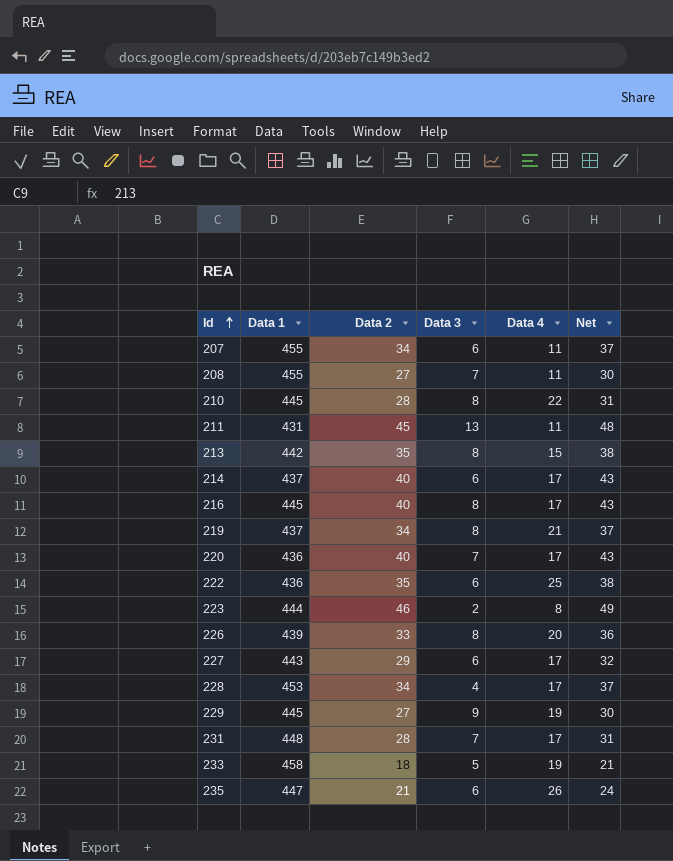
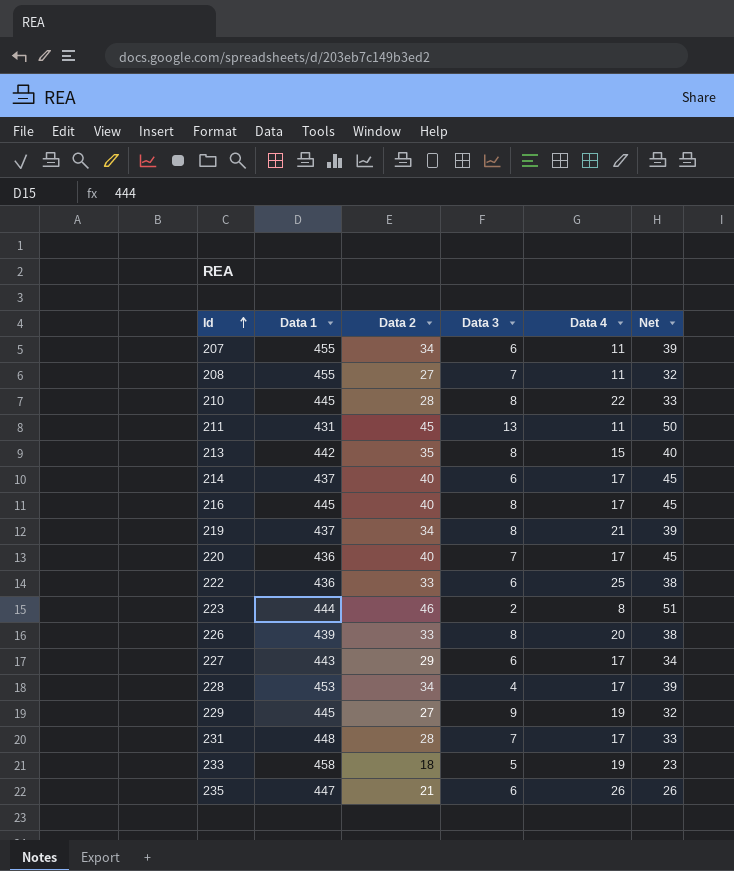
column Net | formula: [Data 2] + 3 -> [Data 2] + 5
222 | Data 2: 35 -> 33

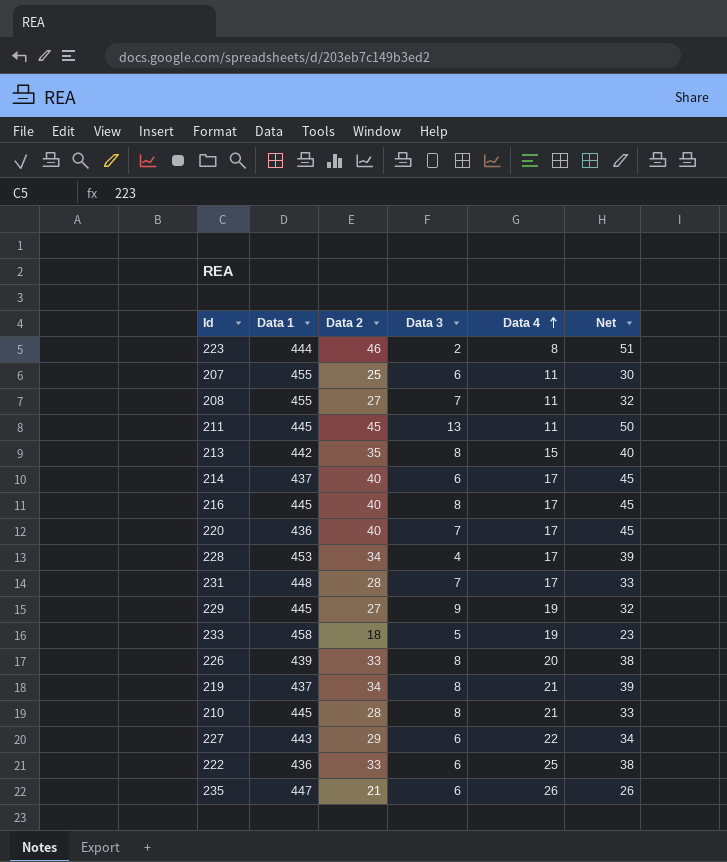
row order: Id ascending -> Data 4 ascending
207 | Data 2: 34 -> 25
207 | Net: 39 -> 30
211 | Data 1: 431 -> 445
210 | Data 4: 22 -> 21
227 | Data 4: 17 -> 22

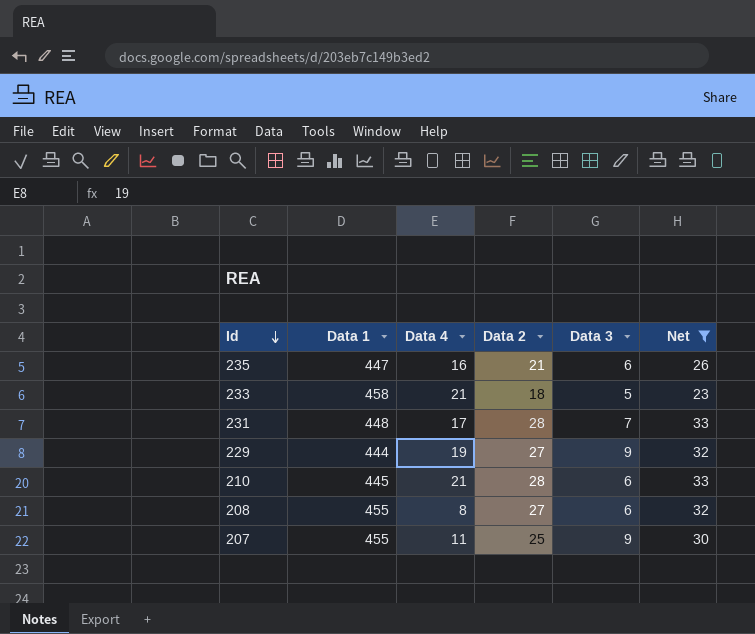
filter: none -> Net <= 33
row order: Data 4 ascending -> Id descending
column Data 4 | position: 5 -> 3
235 | Data 4: 26 -> 16
233 | Data 4: 19 -> 21
229 | Data 1: 445 -> 444
210 | Data 3: 8 -> 6
208 | Data 4: 11 -> 8
208 | Data 3: 7 -> 6
207 | Data 3: 6 -> 9

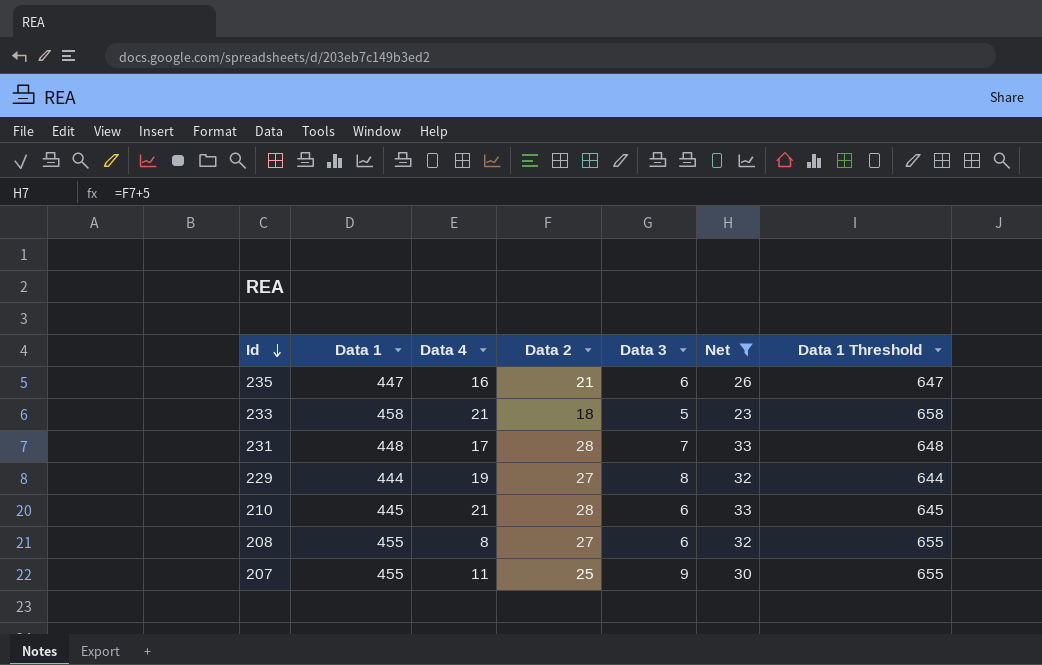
column Data 1 Threshold | formula: none -> [Data 1] + 200
229 | Data 3: 9 -> 8

